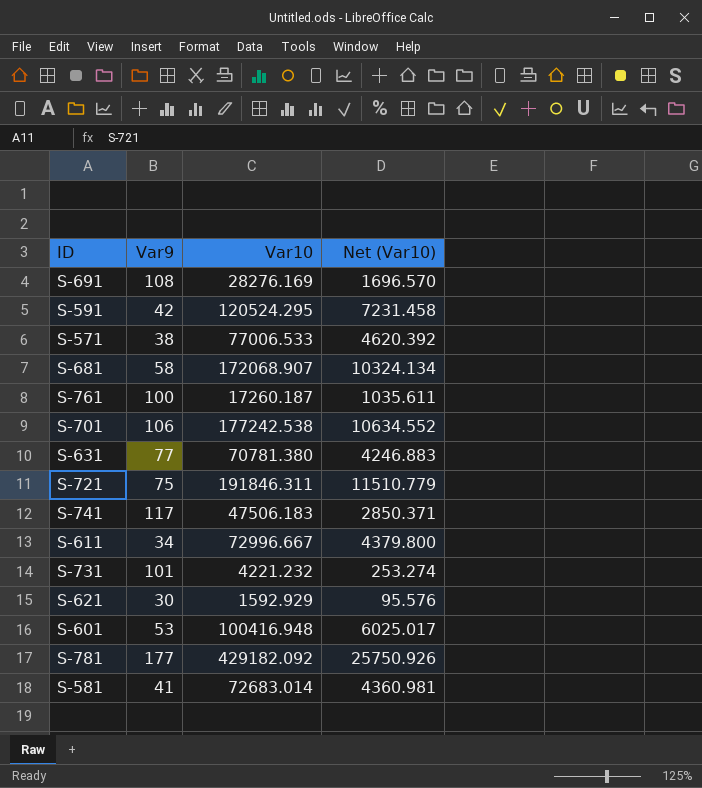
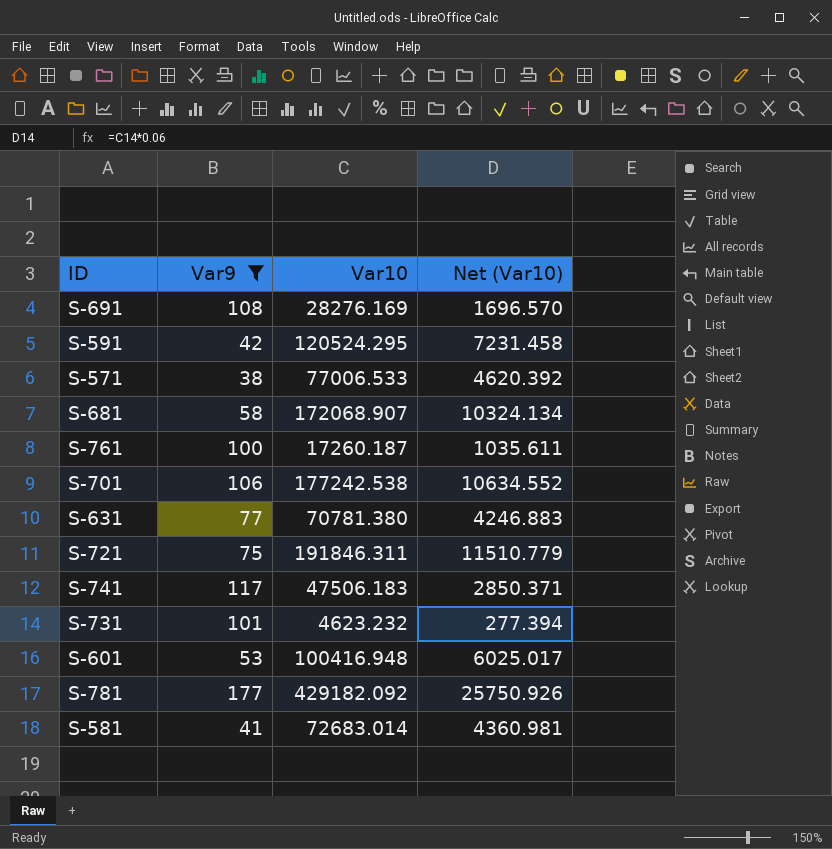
filter: none -> Var9 >= 38
S-731 | Var10: 4221.232 -> 4623.232
S-731 | Net (Var10): 253.274 -> 277.394

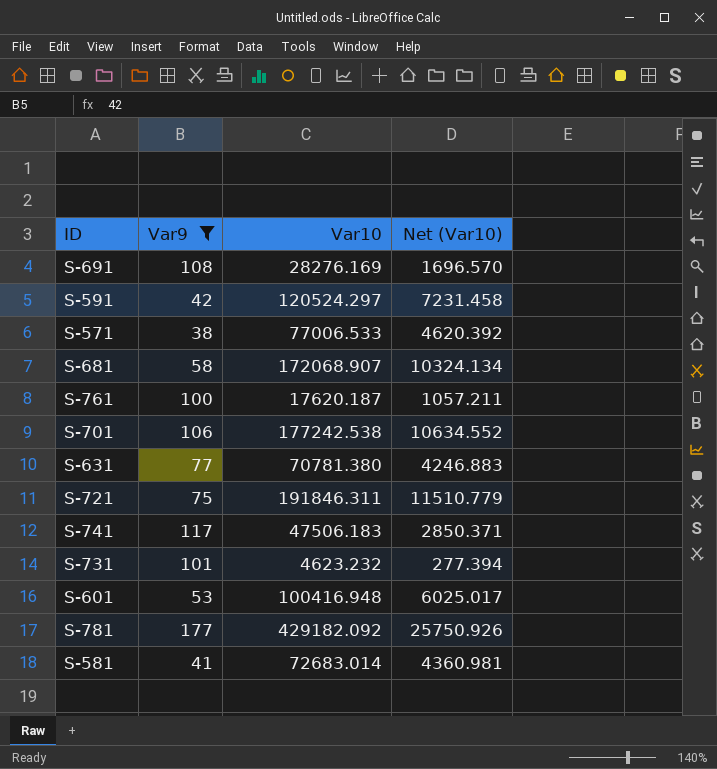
S-591 | Var10: 120524.295 -> 120524.297
S-761 | Var10: 17260.187 -> 17620.187
S-761 | Net (Var10): 1035.611 -> 1057.211

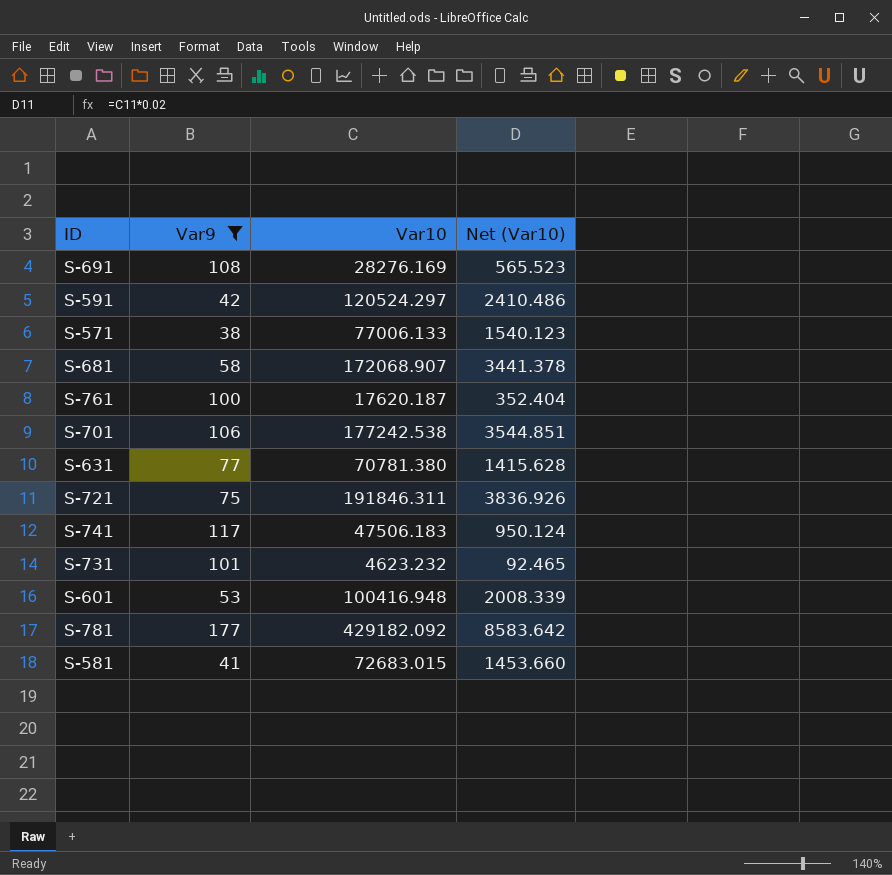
column Net (Var10) | formula: [Var10] * 0.06 -> [Var10] * 0.02
S-571 | Var10: 77006.533 -> 77006.133
S-581 | Var10: 72683.014 -> 72683.015

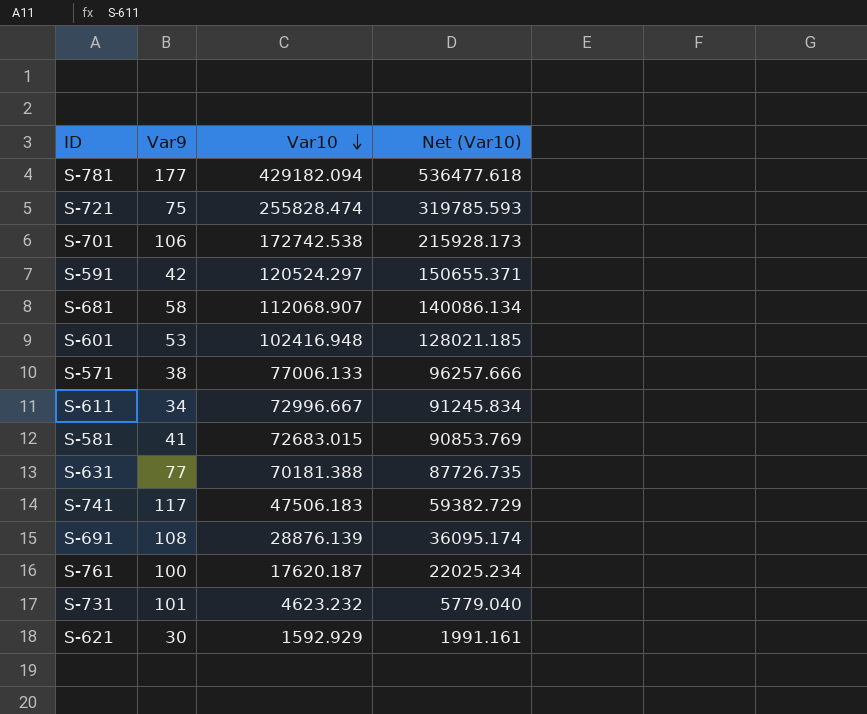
filter: Var9 >= 38 -> none
row order: none -> Var10 descending
column Net (Var10) | formula: [Var10] * 0.02 -> [Var10] * 1.25
S-781 | Var10: 429182.092 -> 429182.094
S-721 | Var10: 191846.311 -> 255828.474
S-701 | Var10: 177242.538 -> 172742.538
S-681 | Var10: 172068.907 -> 112068.907
S-601 | Var10: 100416.948 -> 102416.948
S-631 | Var10: 70781.380 -> 70181.388
S-691 | Var10: 28276.169 -> 28876.139

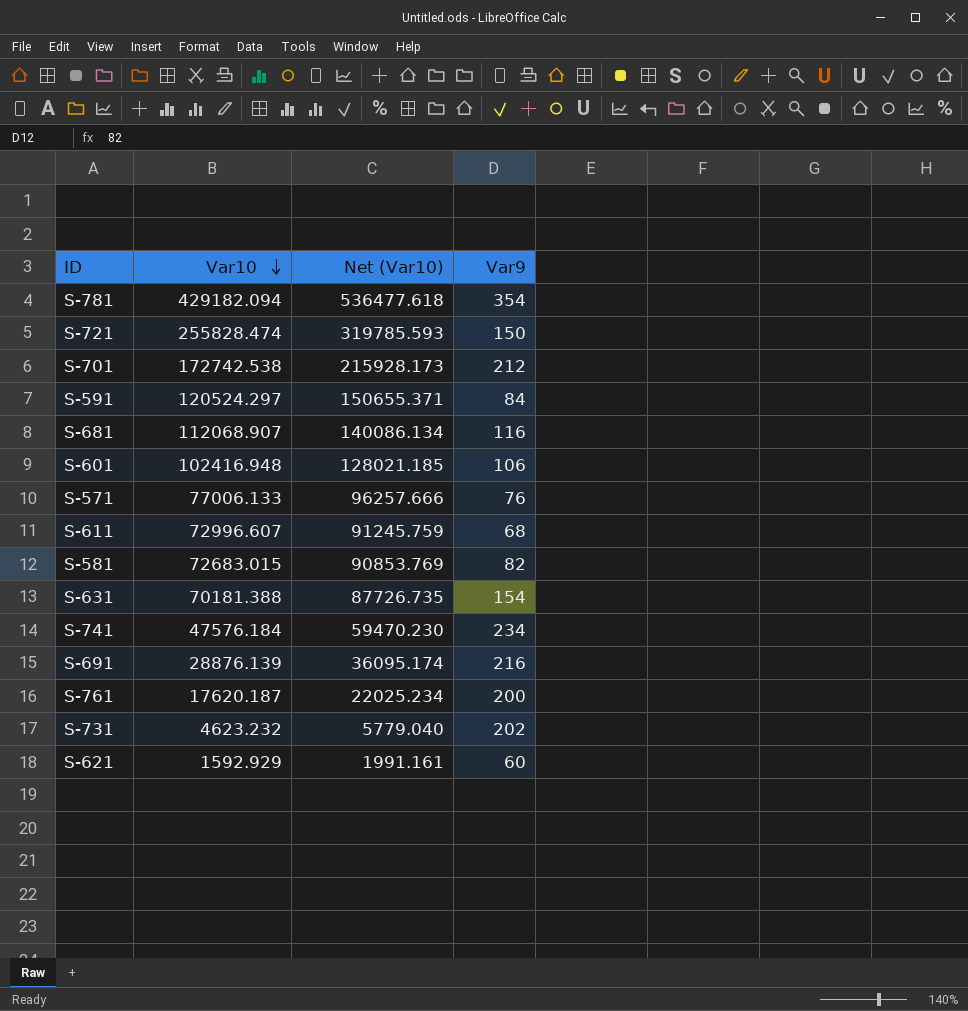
column Var9 | position: 2 -> 4
S-781 | Var9: 177 -> 354
S-721 | Var9: 75 -> 150
S-701 | Var9: 106 -> 212
S-591 | Var9: 42 -> 84
S-681 | Var9: 58 -> 116
S-601 | Var9: 53 -> 106
S-571 | Var9: 38 -> 76
S-611 | Var10: 72996.667 -> 72996.607
S-611 | Net (Var10): 91245.834 -> 91245.759
S-611 | Var9: 34 -> 68
S-581 | Var9: 41 -> 82
S-631 | Var9: 77 -> 154
S-741 | Var10: 47506.183 -> 47576.184
S-741 | Net (Var10): 59382.729 -> 59470.230
S-741 | Var9: 117 -> 234
S-691 | Var9: 108 -> 216
S-761 | Var9: 100 -> 200
S-731 | Var9: 101 -> 202
S-621 | Var9: 30 -> 60

